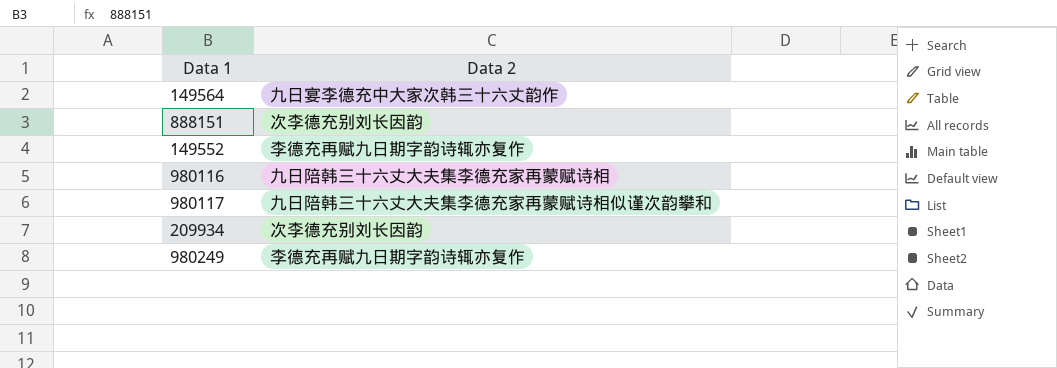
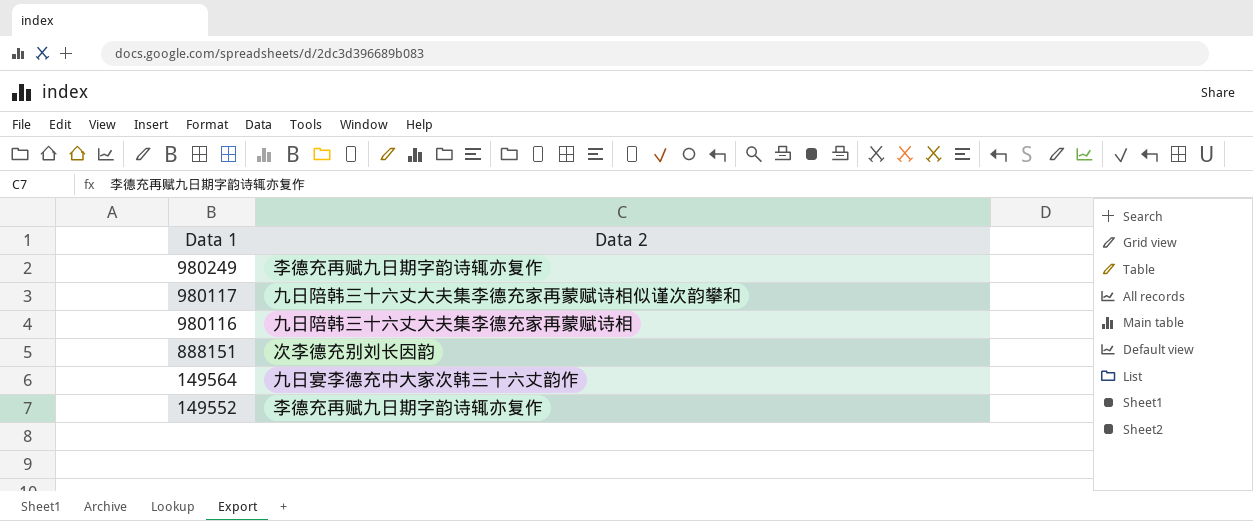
row order: none -> Data 1 descending
row 209934: 次李德充别刘长因韵 -> none

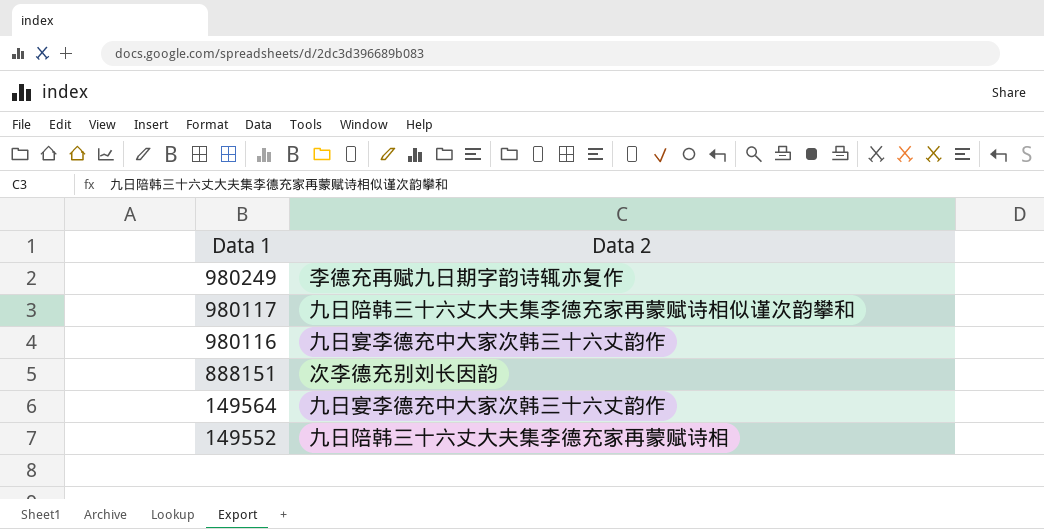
980116 | Data 2: 九日陪韩三十六丈大夫集李德充家再蒙赋诗相 -> 九日宴李德充中大家次韩三十六丈韵作
149552 | Data 2: 李德充再赋九日期字韵诗辄亦复作 -> 九日陪韩三十六丈大夫集李德充家再蒙赋诗相

